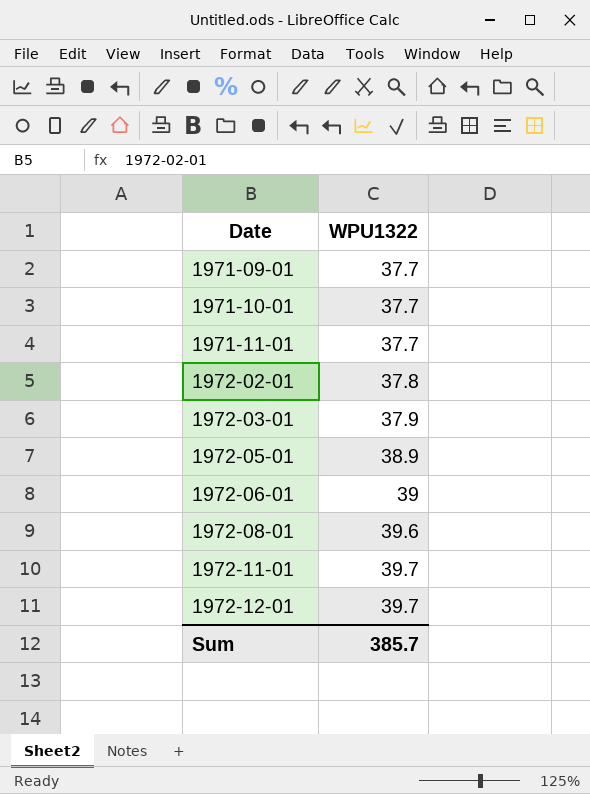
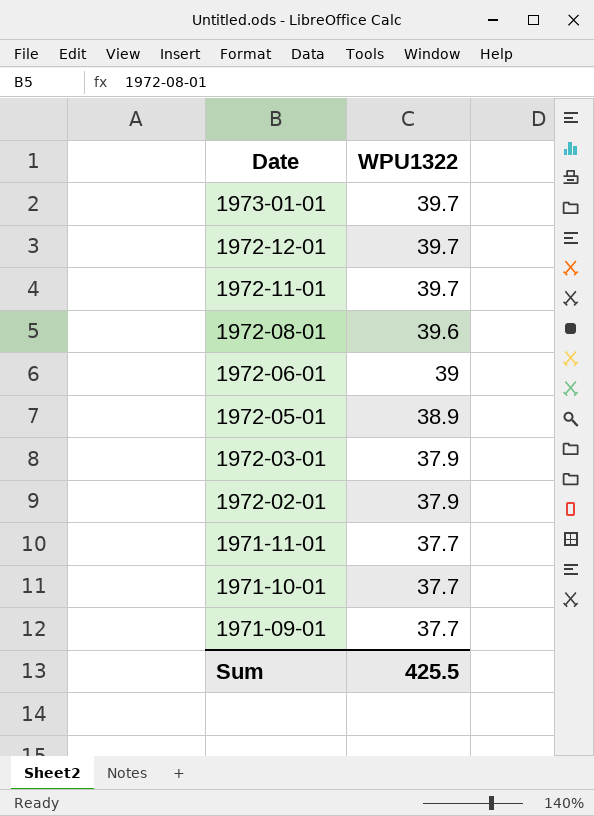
row order: Date ascending -> Date descending
row 1973-01-01: none -> 39.7
1972-02-01 | WPU1322: 37.8 -> 37.9
Sum | WPU1322: 385.7 -> 425.5

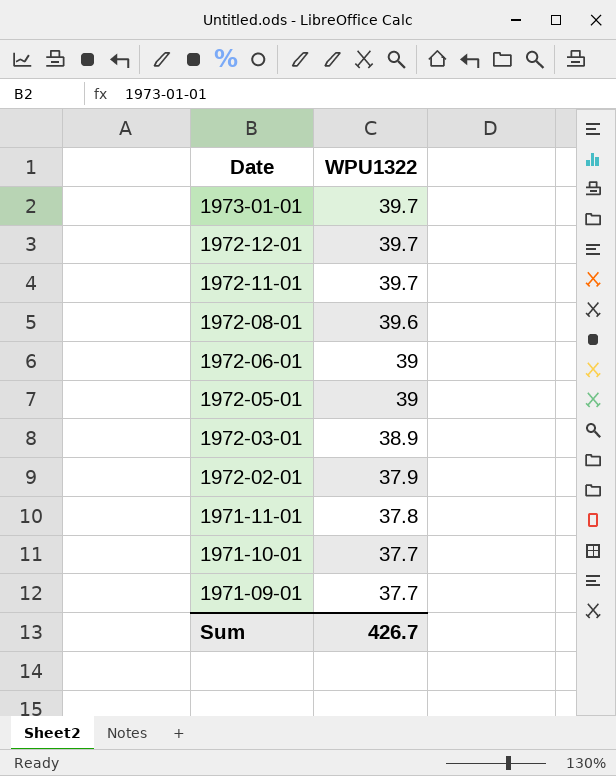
1972-05-01 | WPU1322: 38.9 -> 39
1972-03-01 | WPU1322: 37.9 -> 38.9
1971-11-01 | WPU1322: 37.7 -> 37.8
Sum | WPU1322: 425.5 -> 426.7

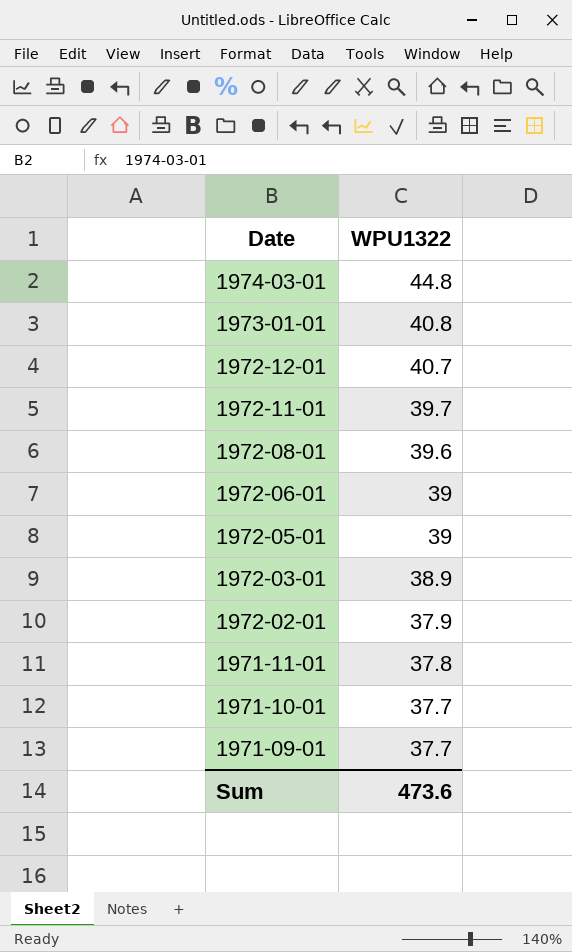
row 1974-03-01: none -> 44.8
1973-01-01 | WPU1322: 39.7 -> 40.8
1972-12-01 | WPU1322: 39.7 -> 40.7
Sum | WPU1322: 426.7 -> 473.6

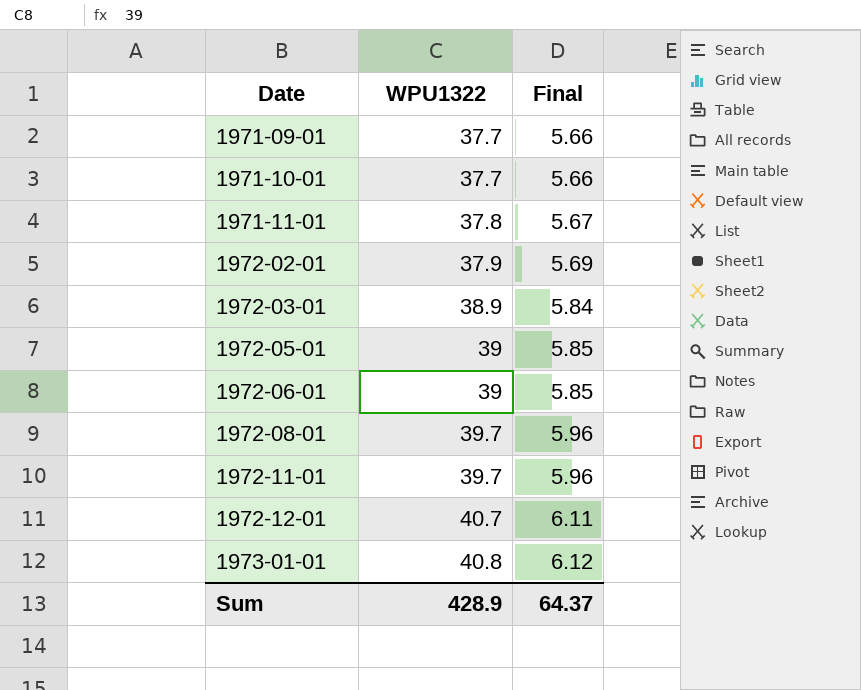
row order: Date descending -> Date ascending
column Final | formula: none -> [WPU1322] * 0.15
row 1974-03-01: 44.8 -> none
1972-08-01 | WPU1322: 39.6 -> 39.7
Sum | WPU1322: 473.6 -> 428.9

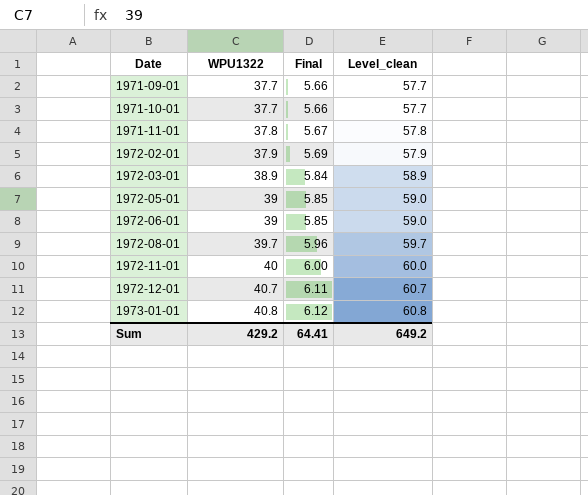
column Level_clean | formula: none -> [WPU1322] + 20
1972-11-01 | WPU1322: 39.7 -> 40
1972-11-01 | Final: 5.96 -> 6.00
Sum | WPU1322: 428.9 -> 429.2
Sum | Final: 64.37 -> 64.41

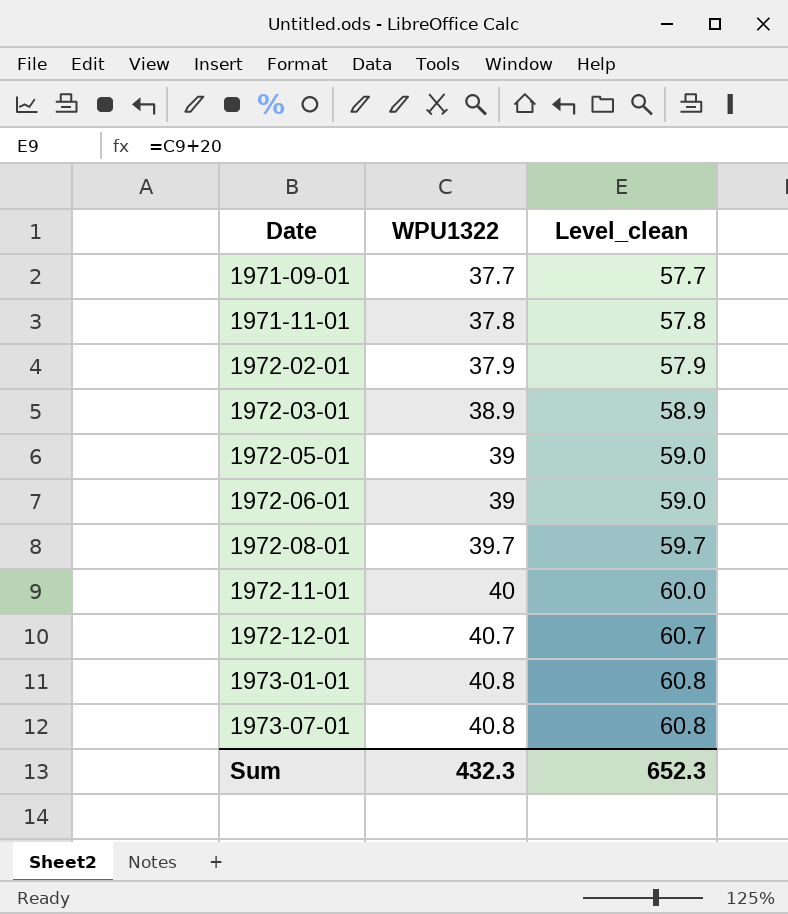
column Final | formula: [WPU1322] * 0.15 -> none
row 1971-10-01: 37.7 | 5.66 | 57.7 -> none
row 1973-07-01: none -> 40.8 | 60.8
Sum | WPU1322: 429.2 -> 432.3
Sum | Level_clean: 649.2 -> 652.3

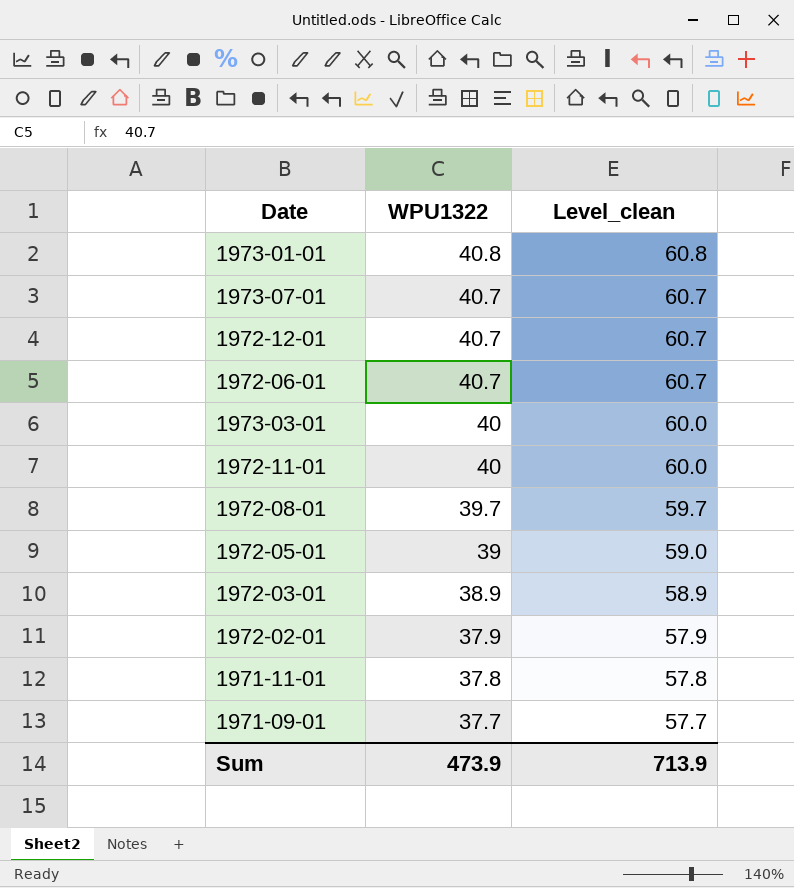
row order: Date ascending -> WPU1322 descending
1973-07-01 | WPU1322: 40.8 -> 40.7
1973-07-01 | Level_clean: 60.8 -> 60.7
1972-06-01 | WPU1322: 39 -> 40.7
1972-06-01 | Level_clean: 59.0 -> 60.7
row 1973-03-01: none -> 40 | 60.0
Sum | WPU1322: 432.3 -> 473.9
Sum | Level_clean: 652.3 -> 713.9

